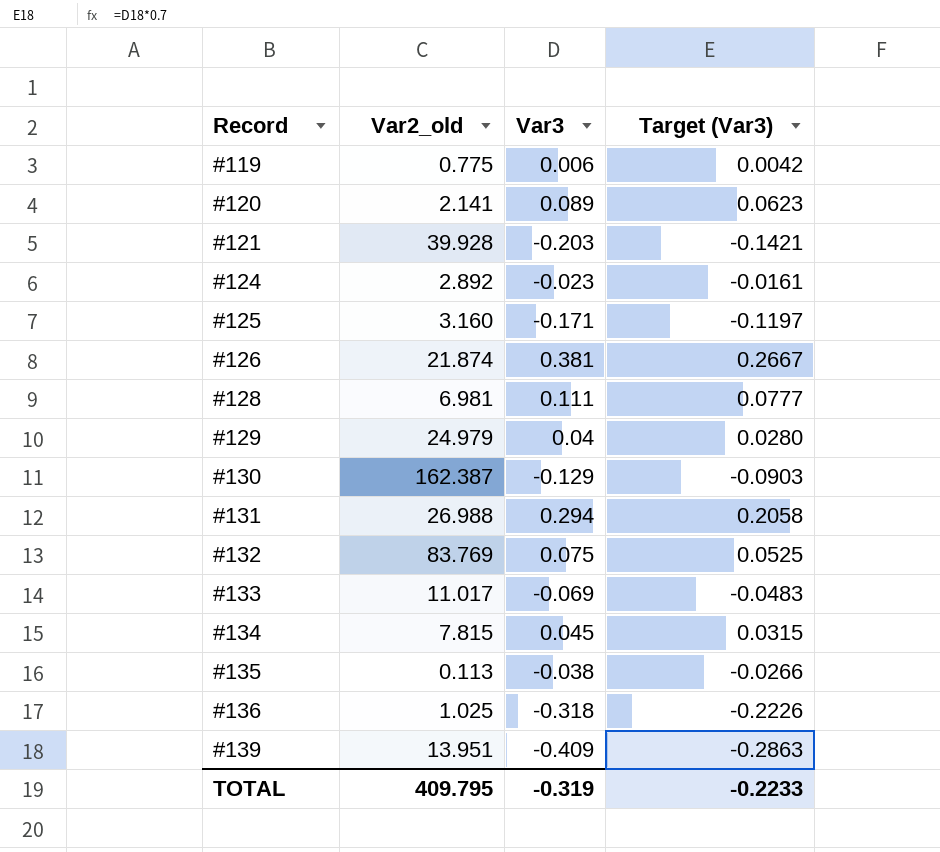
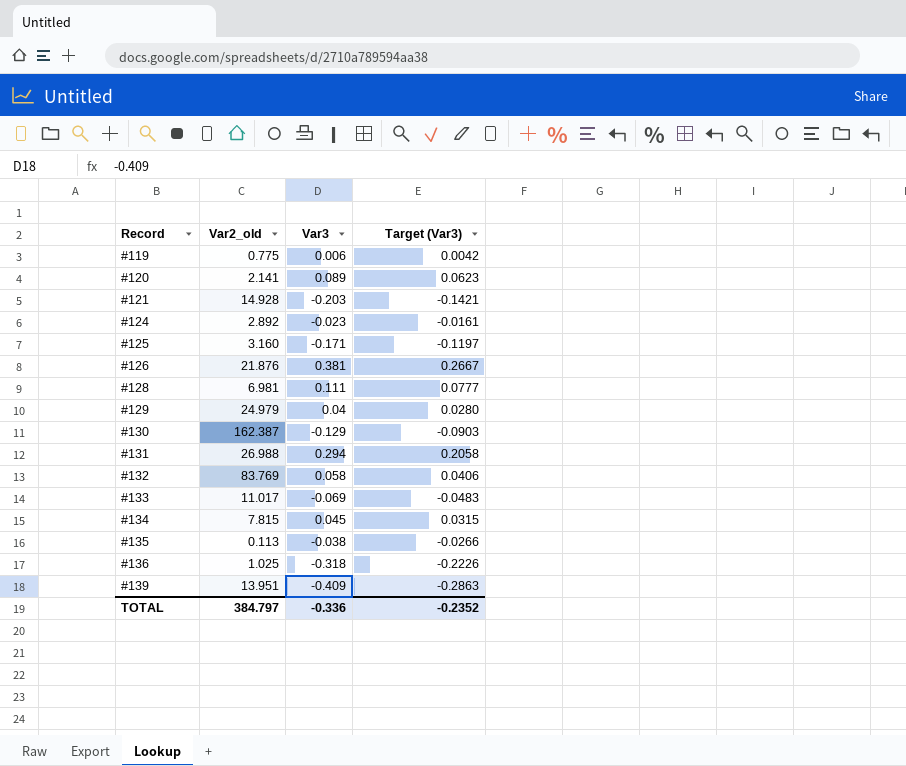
#121 | Var2_old: 39.928 -> 14.928
#126 | Var2_old: 21.874 -> 21.876
#132 | Var3: 0.075 -> 0.058
#132 | Target (Var3): 0.0525 -> 0.0406
TOTAL | Var2_old: 409.795 -> 384.797
TOTAL | Var3: -0.319 -> -0.336
TOTAL | Target (Var3): -0.2233 -> -0.2352

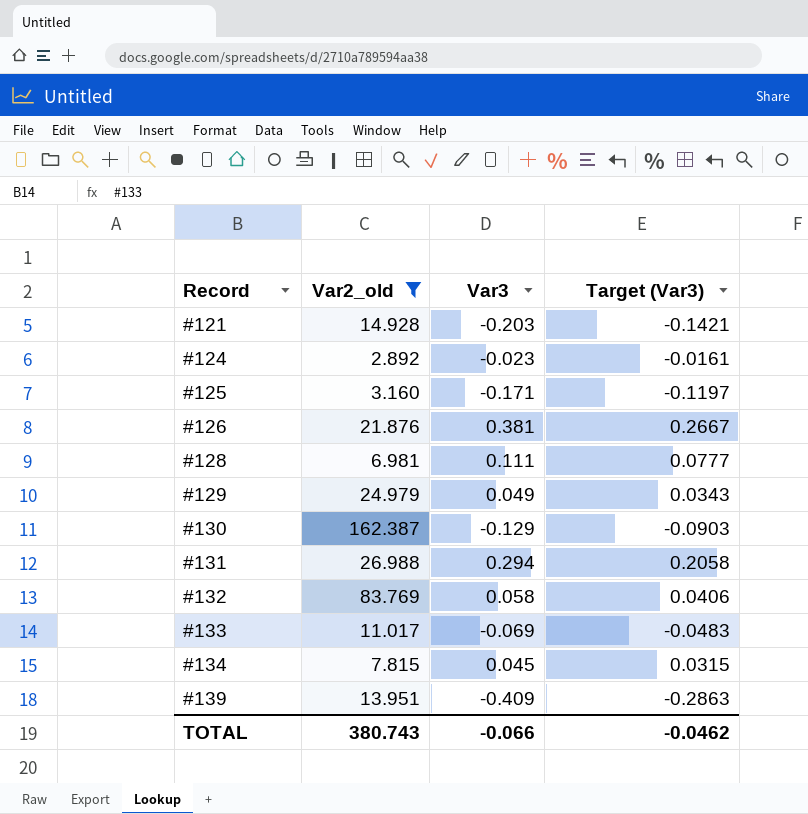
filter: none -> Var2_old >= 2.892
#129 | Var3: 0.04 -> 0.049
#129 | Target (Var3): 0.0280 -> 0.0343
TOTAL | Var2_old: 384.797 -> 380.743
TOTAL | Var3: -0.336 -> -0.066
TOTAL | Target (Var3): -0.2352 -> -0.0462

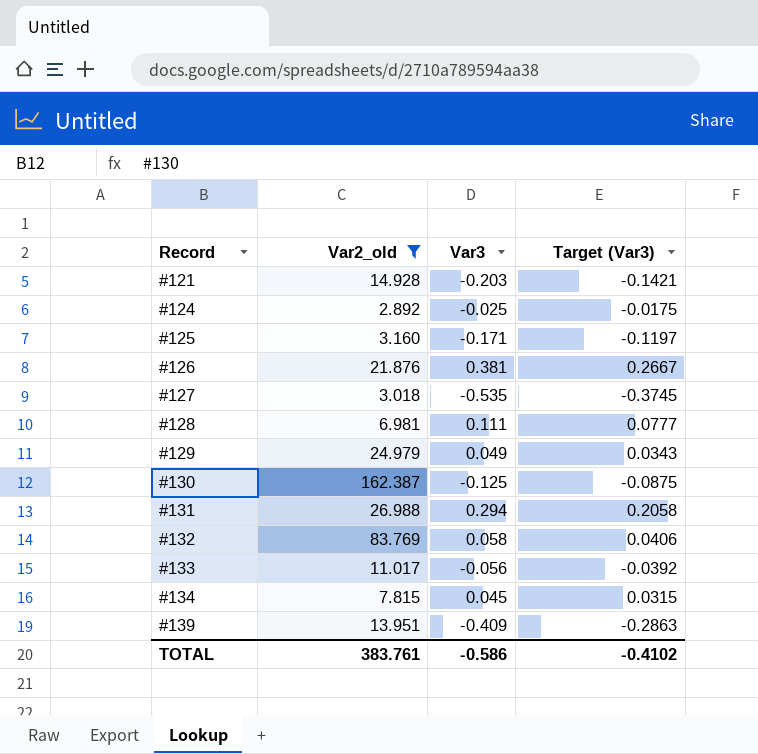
#124 | Var3: -0.023 -> -0.025
#124 | Target (Var3): -0.0161 -> -0.0175
row #127: none -> 3.018 | -0.535 | -0.3745
#130 | Var3: -0.129 -> -0.125
#130 | Target (Var3): -0.0903 -> -0.0875
#133 | Var3: -0.069 -> -0.056
#133 | Target (Var3): -0.0483 -> -0.0392
TOTAL | Var2_old: 380.743 -> 383.761
TOTAL | Var3: -0.066 -> -0.586
TOTAL | Target (Var3): -0.0462 -> -0.4102

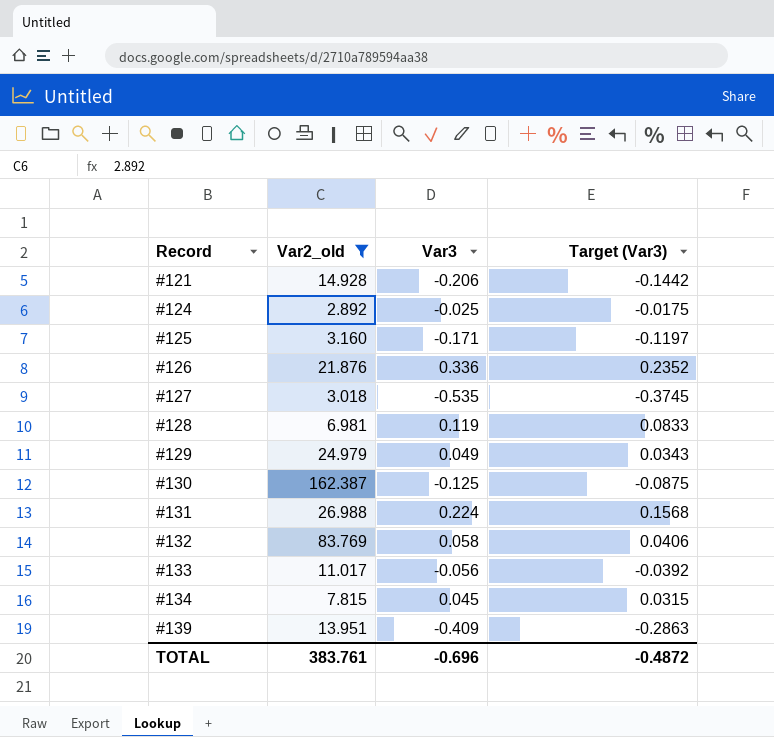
#121 | Var3: -0.203 -> -0.206
#121 | Target (Var3): -0.1421 -> -0.1442
#126 | Var3: 0.381 -> 0.336
#126 | Target (Var3): 0.2667 -> 0.2352
#128 | Var3: 0.111 -> 0.119
#128 | Target (Var3): 0.0777 -> 0.0833
#131 | Var3: 0.294 -> 0.224
#131 | Target (Var3): 0.2058 -> 0.1568
TOTAL | Var3: -0.586 -> -0.696
TOTAL | Target (Var3): -0.4102 -> -0.4872

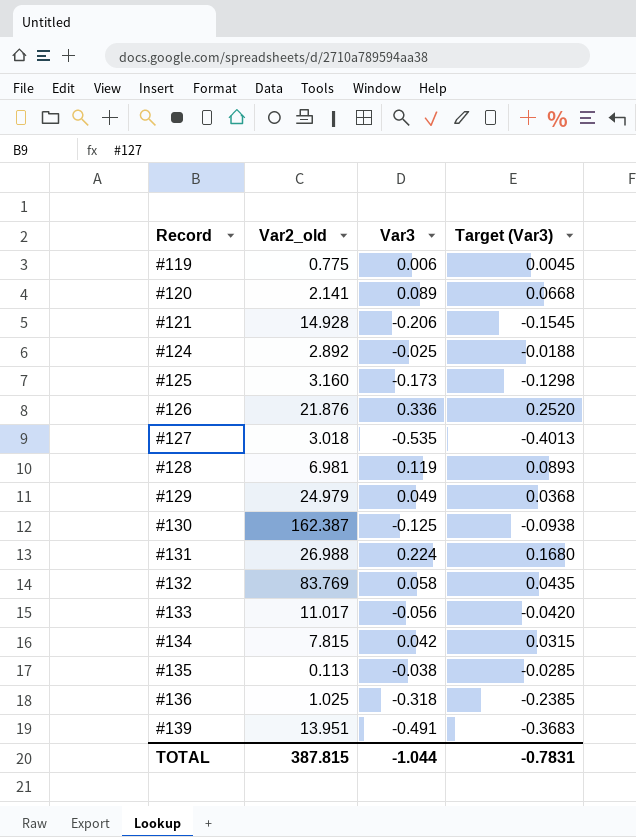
filter: Var2_old >= 2.892 -> none
column Target (Var3) | formula: [Var3] * 0.7 -> [Var3] * 0.75
#125 | Var3: -0.171 -> -0.173
#134 | Var3: 0.045 -> 0.042
#139 | Var3: -0.409 -> -0.491
TOTAL | Var2_old: 383.761 -> 387.815
TOTAL | Var3: -0.696 -> -1.044
TOTAL | Target (Var3): -0.4872 -> -0.7831

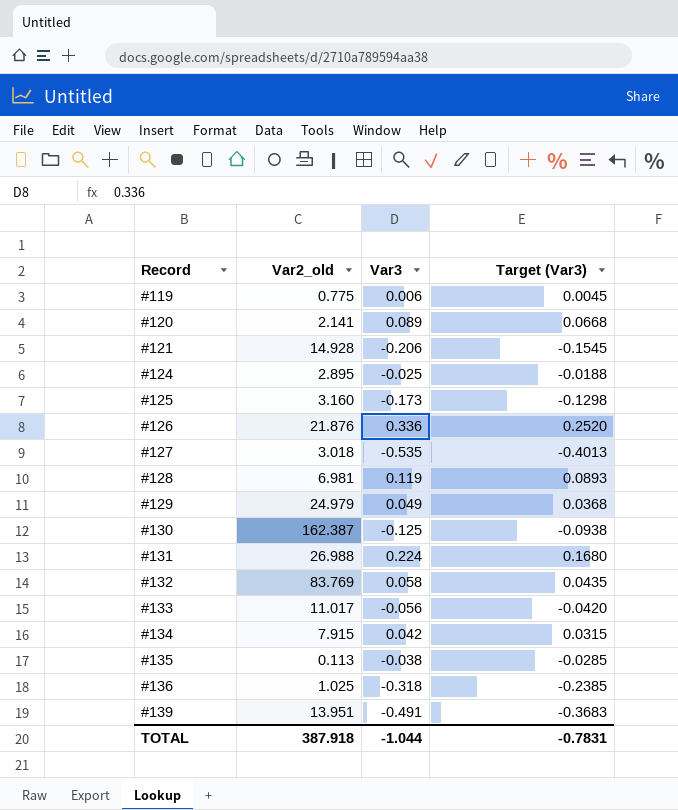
#124 | Var2_old: 2.892 -> 2.895
#134 | Var2_old: 7.815 -> 7.915
TOTAL | Var2_old: 387.815 -> 387.918

